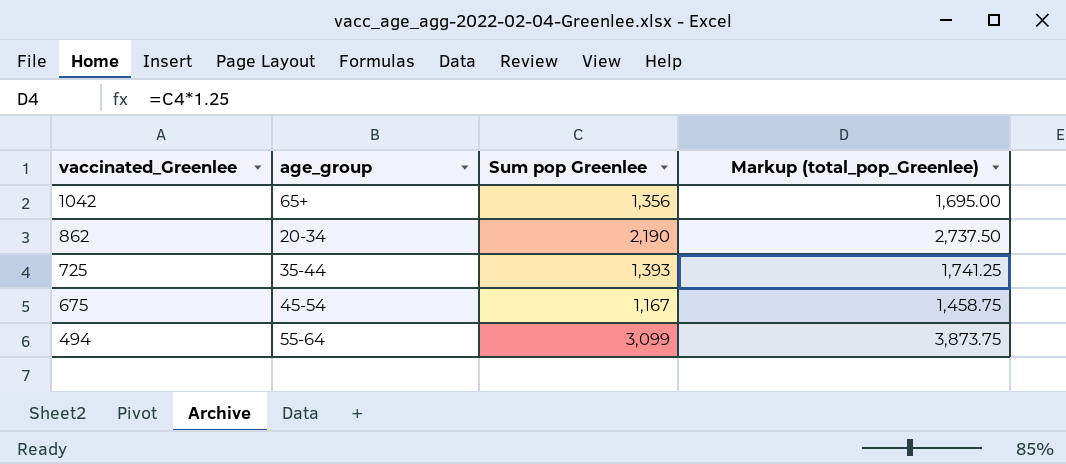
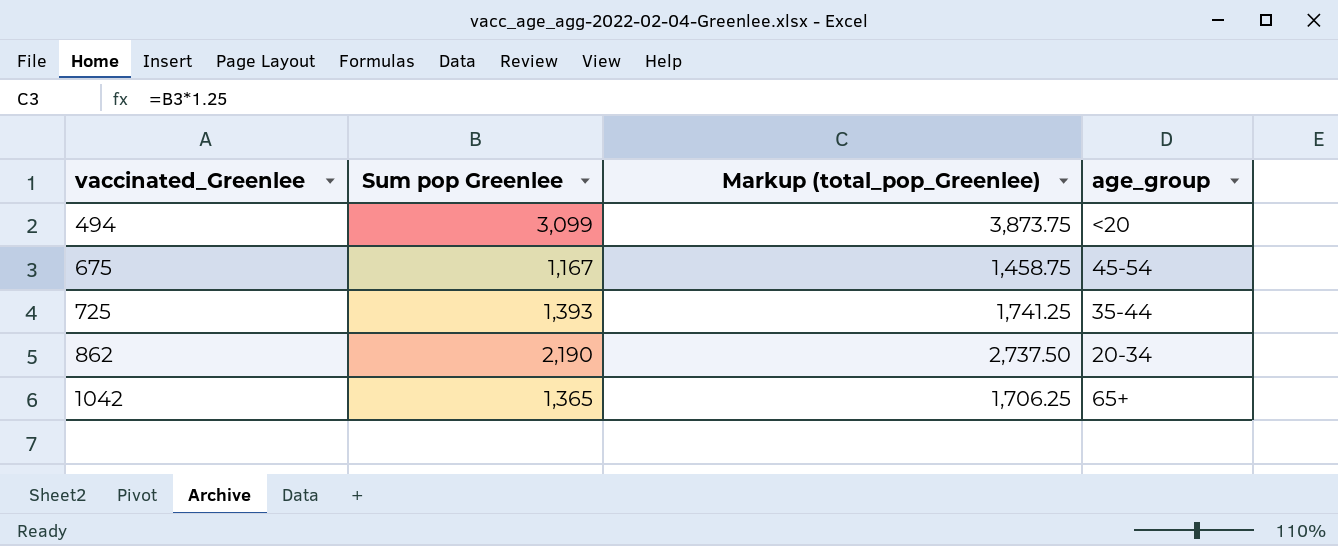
row order: vaccinated_Greenlee descending -> vaccinated_Greenlee ascending
column age_group | position: 2 -> 4
494 | age_group: 55-64 -> <20
1042 | Sum pop Greenlee: 1,356 -> 1,365
1042 | Markup (total_pop_Greenlee): 1,695.00 -> 1,706.25

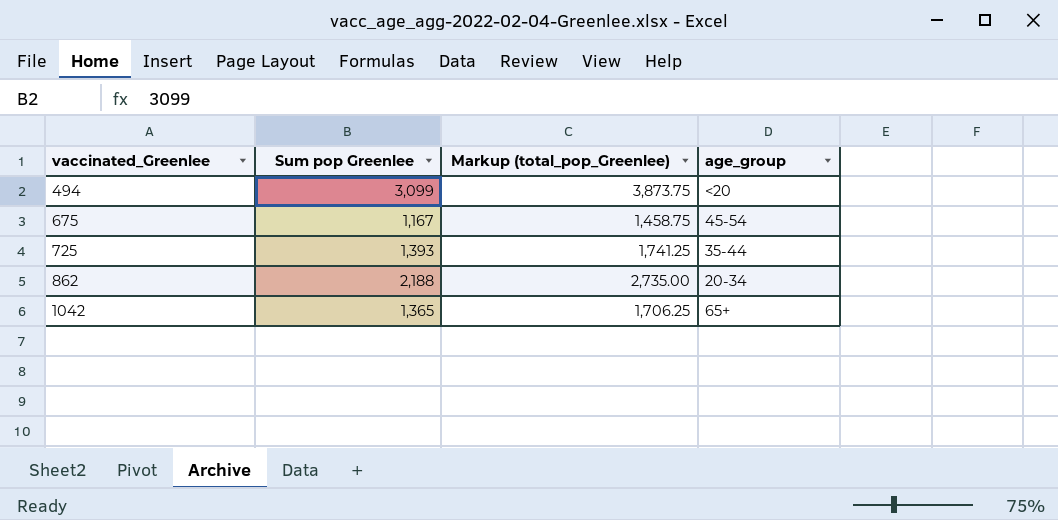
862 | Sum pop Greenlee: 2,190 -> 2,188
862 | Markup (total_pop_Greenlee): 2,737.50 -> 2,735.00

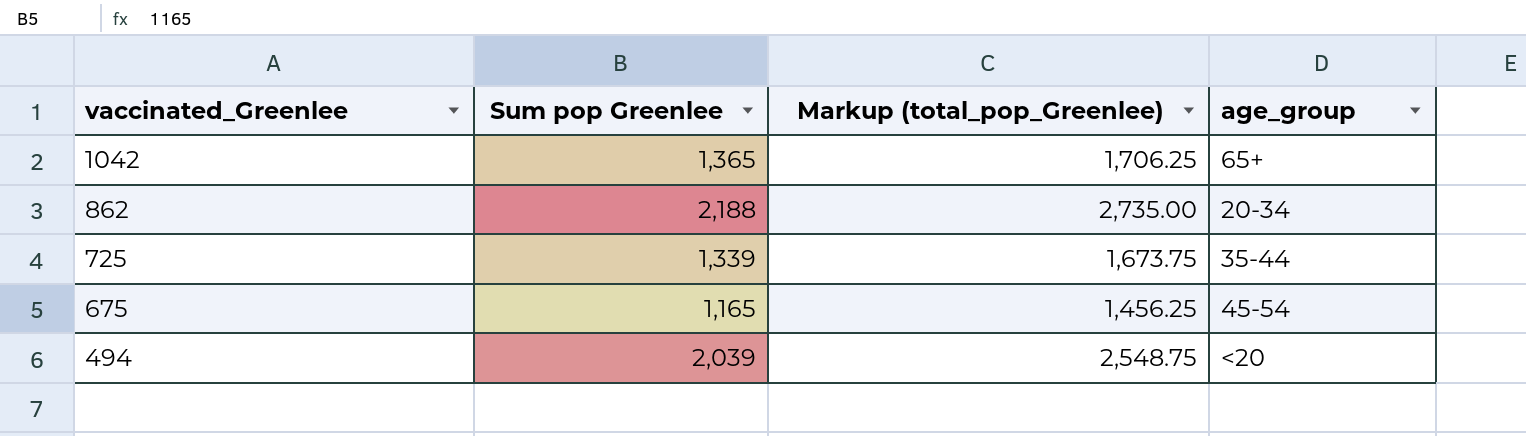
row order: vaccinated_Greenlee ascending -> vaccinated_Greenlee descending
725 | Sum pop Greenlee: 1,393 -> 1,339
725 | Markup (total_pop_Greenlee): 1,741.25 -> 1,673.75
675 | Sum pop Greenlee: 1,167 -> 1,165
675 | Markup (total_pop_Greenlee): 1,458.75 -> 1,456.25
494 | Sum pop Greenlee: 3,099 -> 2,039
494 | Markup (total_pop_Greenlee): 3,873.75 -> 2,548.75

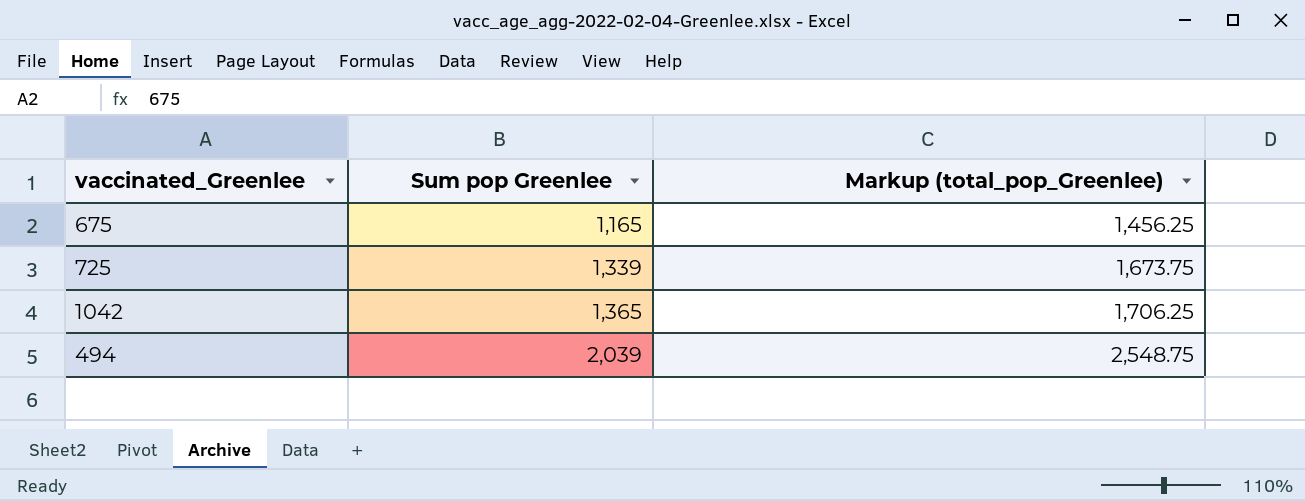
row order: vaccinated_Greenlee descending -> Sum pop Greenlee ascending
column age_group | position: 4 -> none
row 862: 2,188 | 2,735.00 | 20-34 -> none

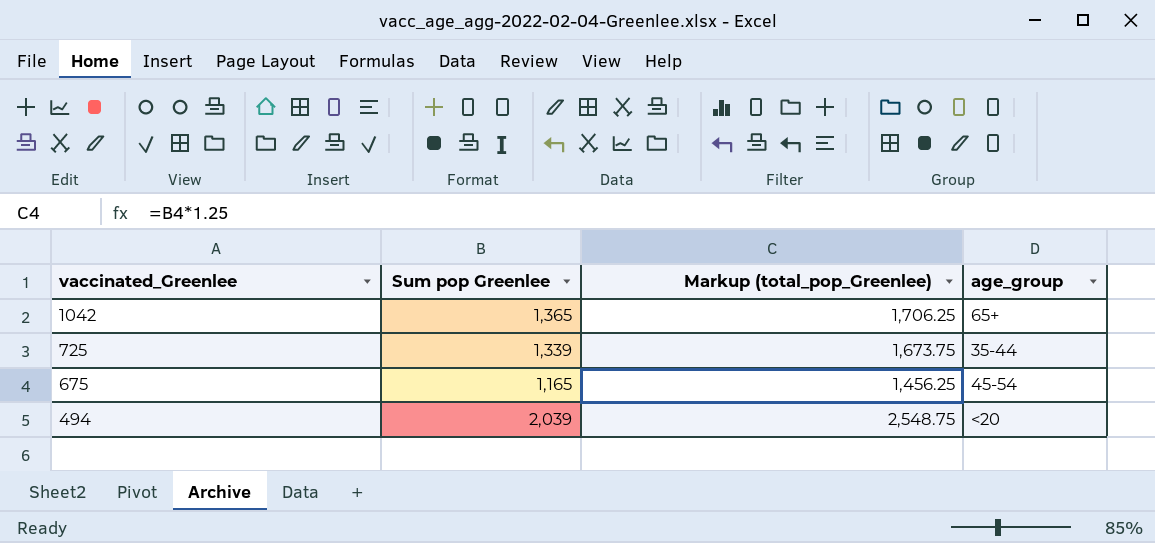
row order: Sum pop Greenlee ascending -> vaccinated_Greenlee descending
column age_group | position: none -> 4

